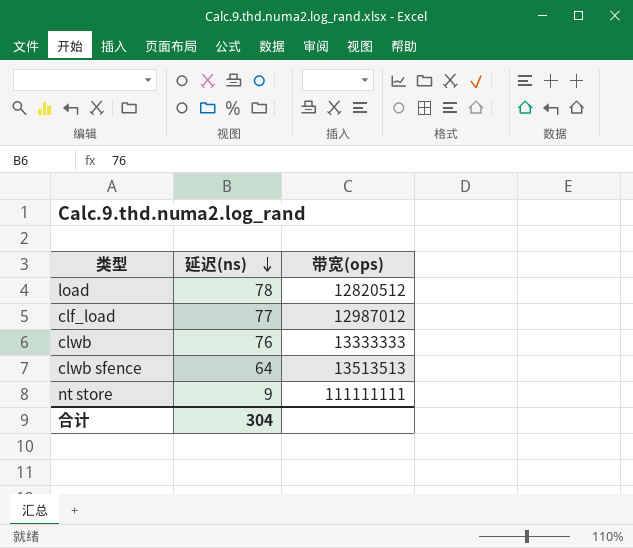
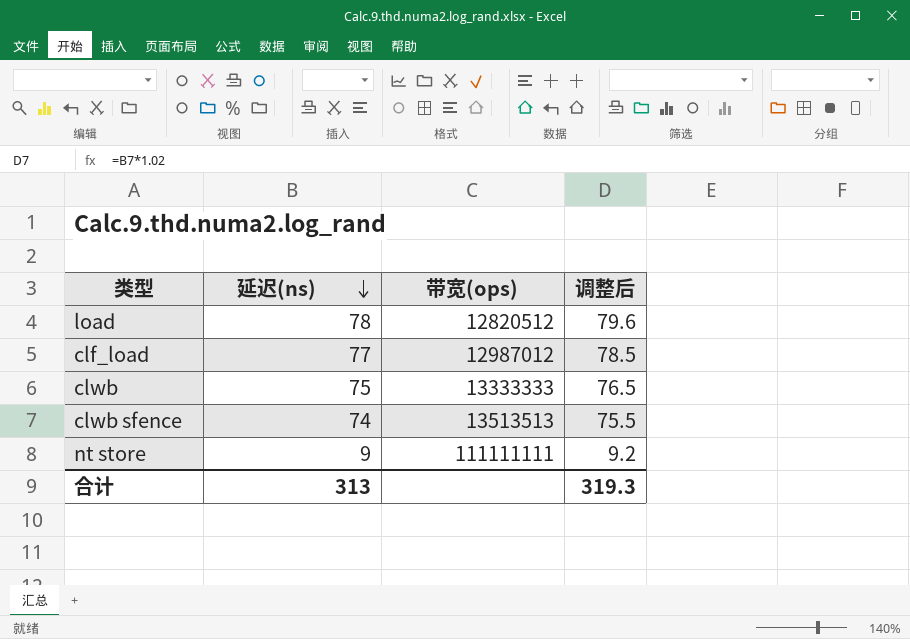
column 调整后 | formula: none -> [延迟(ns)] * 1.02
clwb | 延迟(ns): 76 -> 75
clwb sfence | 延迟(ns): 64 -> 74
合计 | 延迟(ns): 304 -> 313

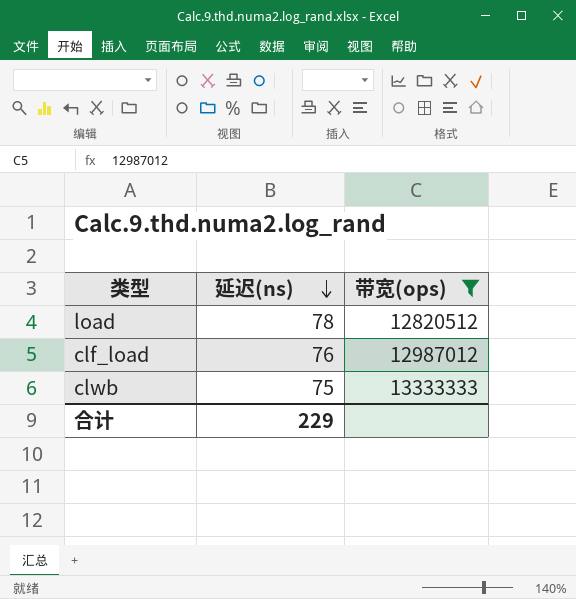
filter: none -> 带宽(ops) <= 13333333
column 调整后 | formula: [延迟(ns)] * 1.02 -> none
clf_load | 延迟(ns): 77 -> 76
合计 | 延迟(ns): 313 -> 229

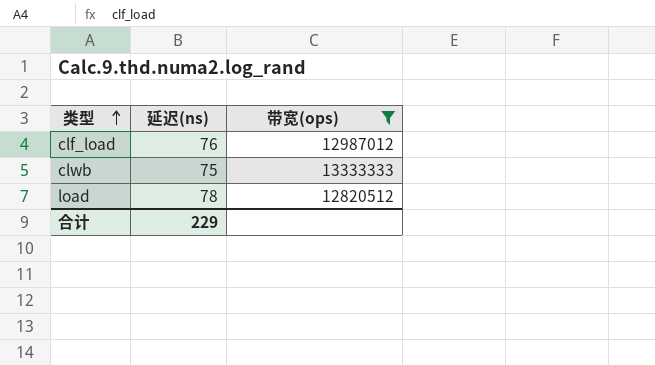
row order: 延迟(ns) descending -> 类型 ascending

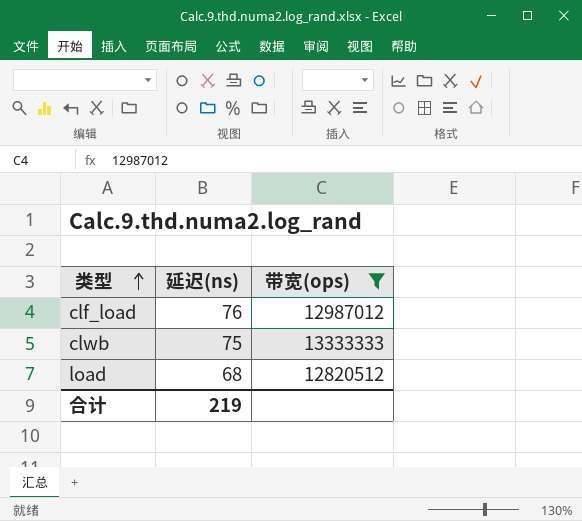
load | 延迟(ns): 78 -> 68
合计 | 延迟(ns): 229 -> 219

